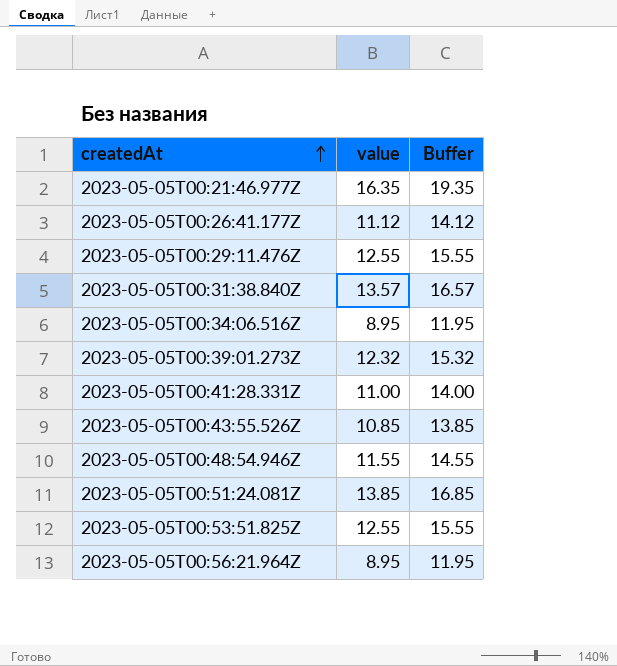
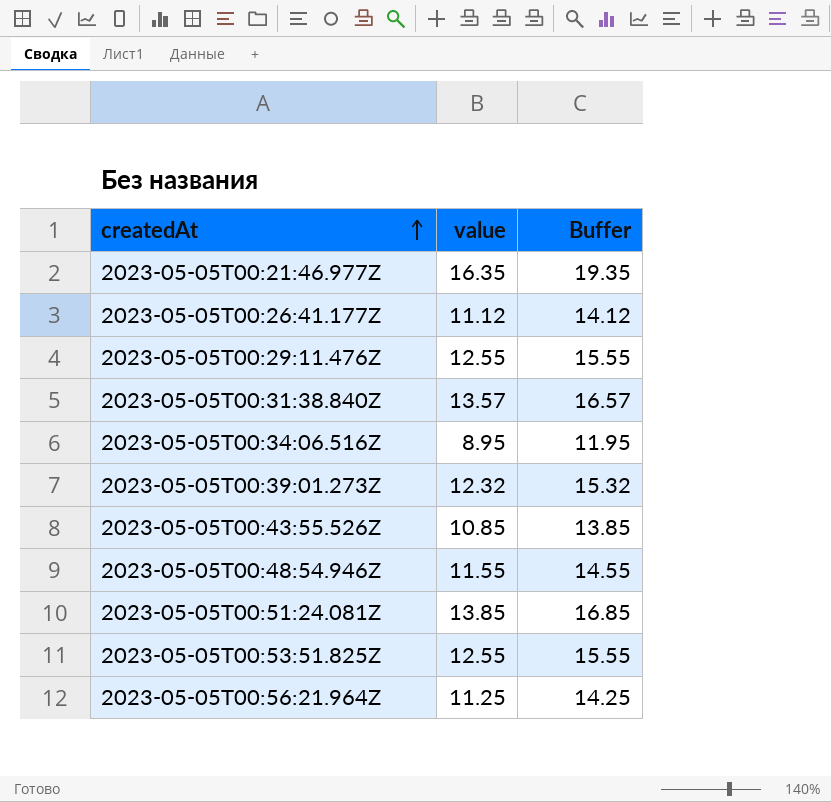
row 2023-05-05T00:41:28.331Z: 11.00 | 14.00 -> none
2023-05-05T00:56:21.964Z | value: 8.95 -> 11.25
2023-05-05T00:56:21.964Z | Buffer: 11.95 -> 14.25

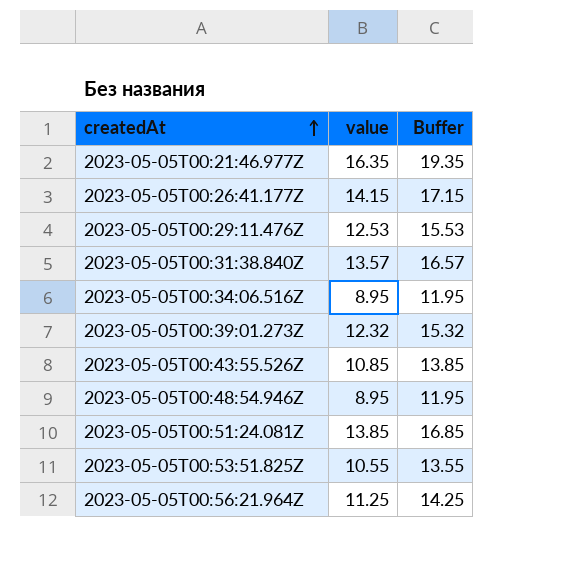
2023-05-05T00:26:41.177Z | value: 11.12 -> 14.15
2023-05-05T00:26:41.177Z | Buffer: 14.12 -> 17.15
2023-05-05T00:29:11.476Z | value: 12.55 -> 12.53
2023-05-05T00:29:11.476Z | Buffer: 15.55 -> 15.53
2023-05-05T00:48:54.946Z | value: 11.55 -> 8.95
2023-05-05T00:48:54.946Z | Buffer: 14.55 -> 11.95
2023-05-05T00:53:51.825Z | value: 12.55 -> 10.55
2023-05-05T00:53:51.825Z | Buffer: 15.55 -> 13.55

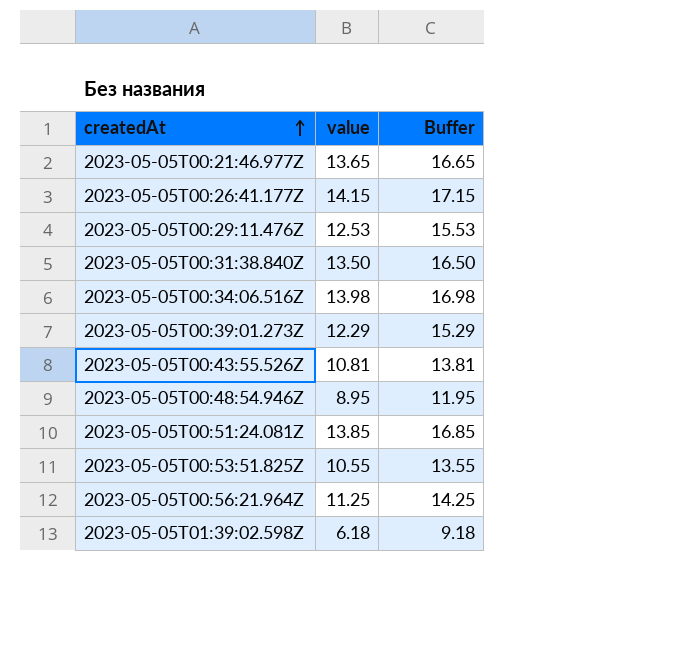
2023-05-05T00:21:46.977Z | value: 16.35 -> 13.65
2023-05-05T00:21:46.977Z | Buffer: 19.35 -> 16.65
2023-05-05T00:31:38.840Z | value: 13.57 -> 13.50
2023-05-05T00:31:38.840Z | Buffer: 16.57 -> 16.50
2023-05-05T00:34:06.516Z | value: 8.95 -> 13.98
2023-05-05T00:34:06.516Z | Buffer: 11.95 -> 16.98
2023-05-05T00:39:01.273Z | value: 12.32 -> 12.29
2023-05-05T00:39:01.273Z | Buffer: 15.32 -> 15.29
2023-05-05T00:43:55.526Z | value: 10.85 -> 10.81
2023-05-05T00:43:55.526Z | Buffer: 13.85 -> 13.81
row 2023-05-05T01:39:02.598Z: none -> 6.18 | 9.18

